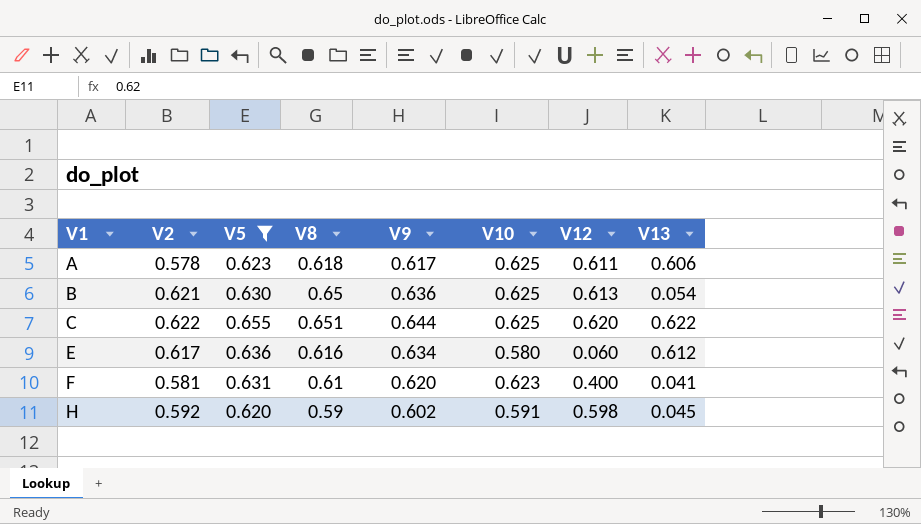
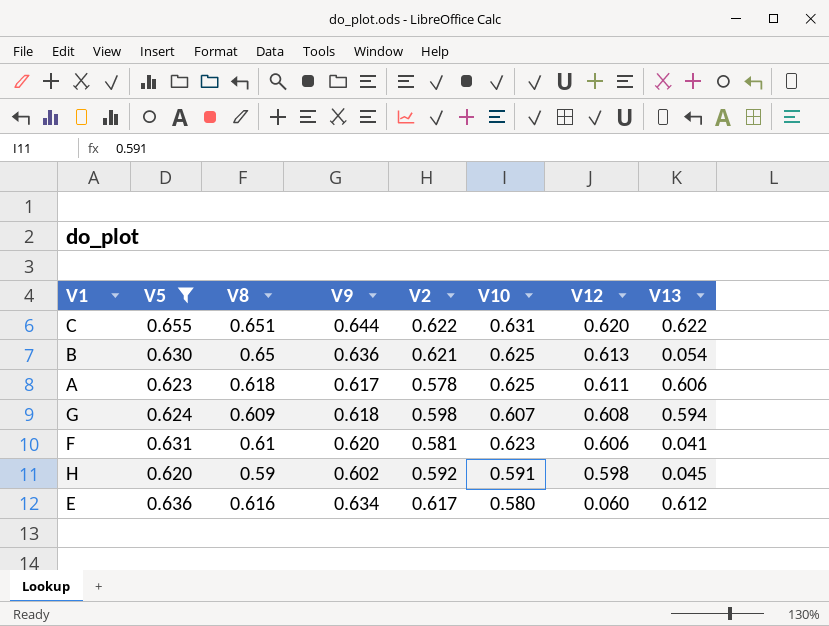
row order: V1 ascending -> V12 descending
column V2 | position: 2 -> 5
C | V10: 0.625 -> 0.631
row G: none -> 0.624 | 0.609 | 0.618 | 0.598 | 0.607 | 0.608 | 0.594
F | V12: 0.400 -> 0.606

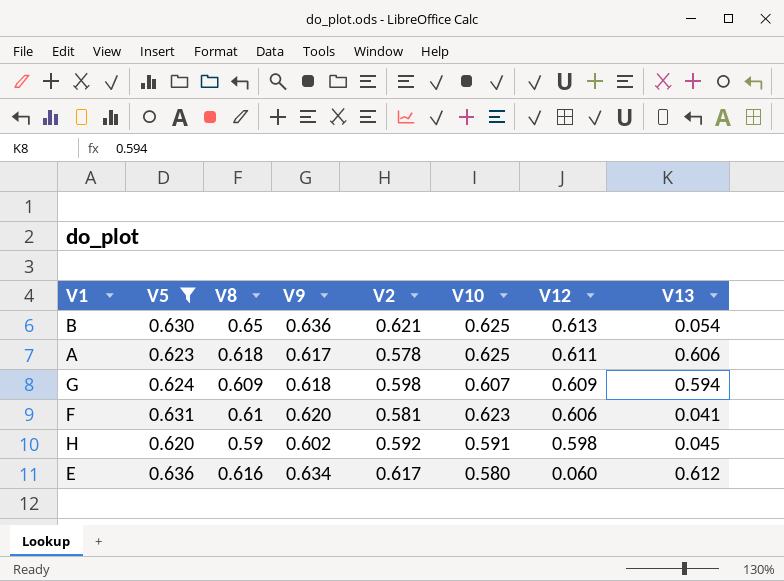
row C: 0.655 | 0.651 | 0.644 | 0.622 | 0.631 | 0.620 | 0.622 -> none
G | V12: 0.608 -> 0.609

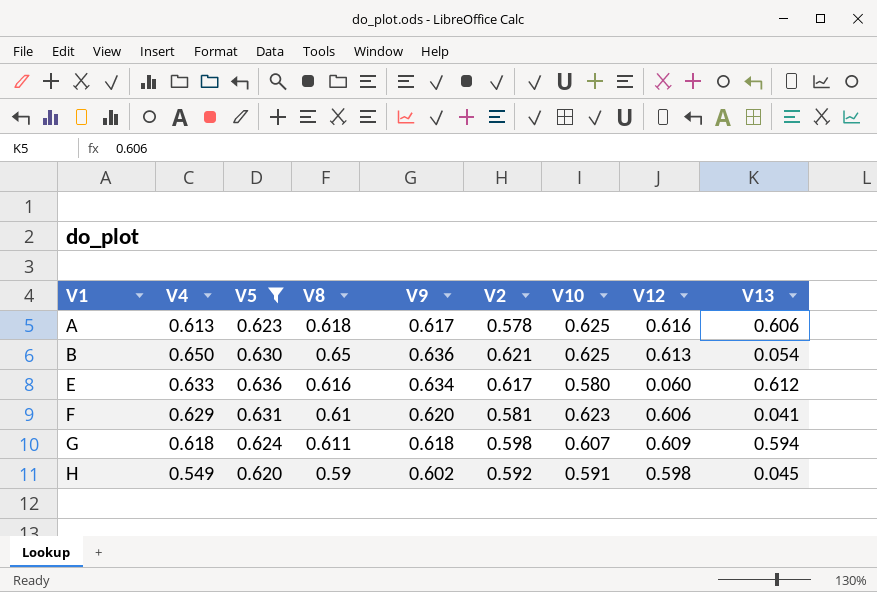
row order: V12 descending -> V1 ascending
column V4 | position: none -> 2
A | V12: 0.611 -> 0.616
G | V8: 0.609 -> 0.611

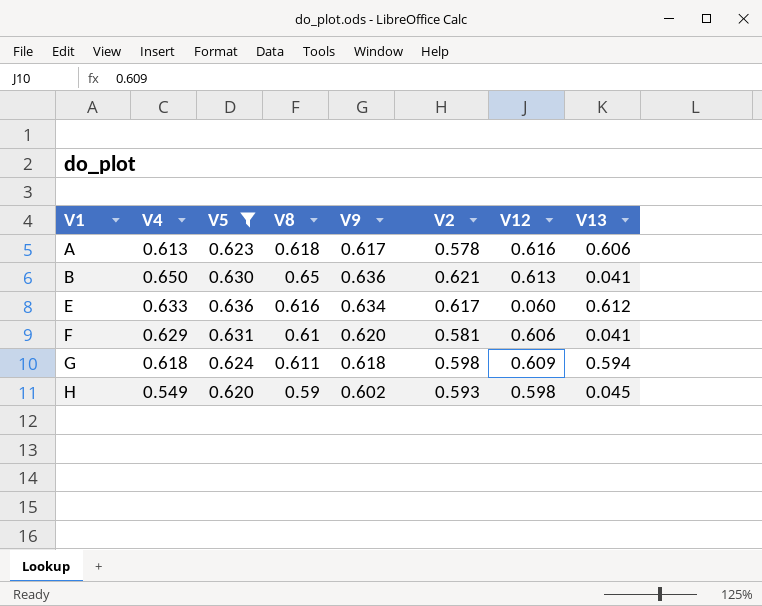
column V10 | position: 7 -> none
B | V13: 0.054 -> 0.041
H | V2: 0.592 -> 0.593

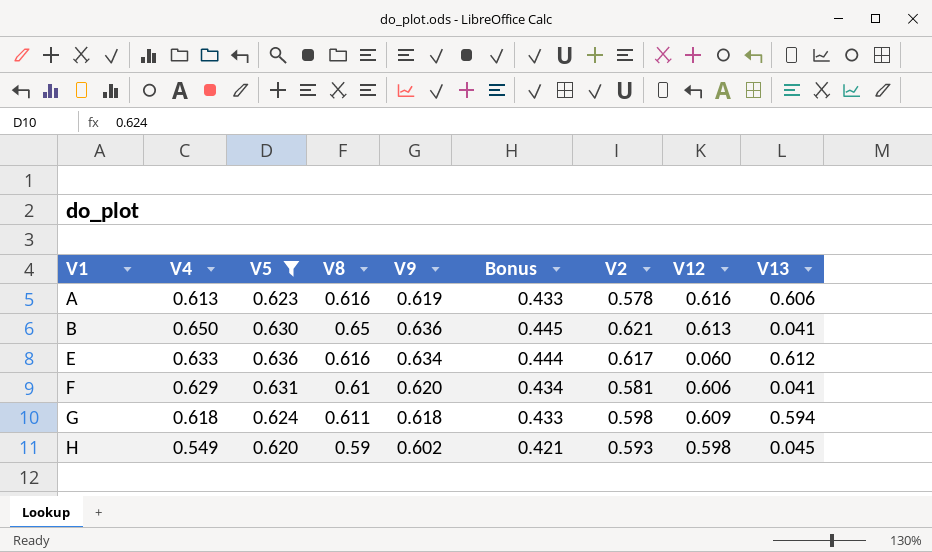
column Bonus | formula: none -> [V9] * 0.7
A | V8: 0.618 -> 0.616
A | V9: 0.617 -> 0.619

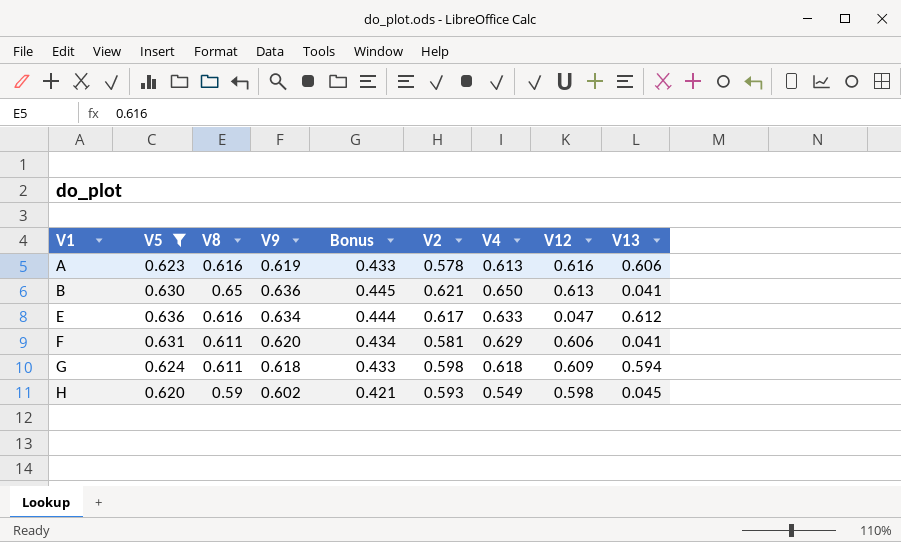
column V4 | position: 2 -> 7
E | V12: 0.060 -> 0.047
F | V8: 0.61 -> 0.611

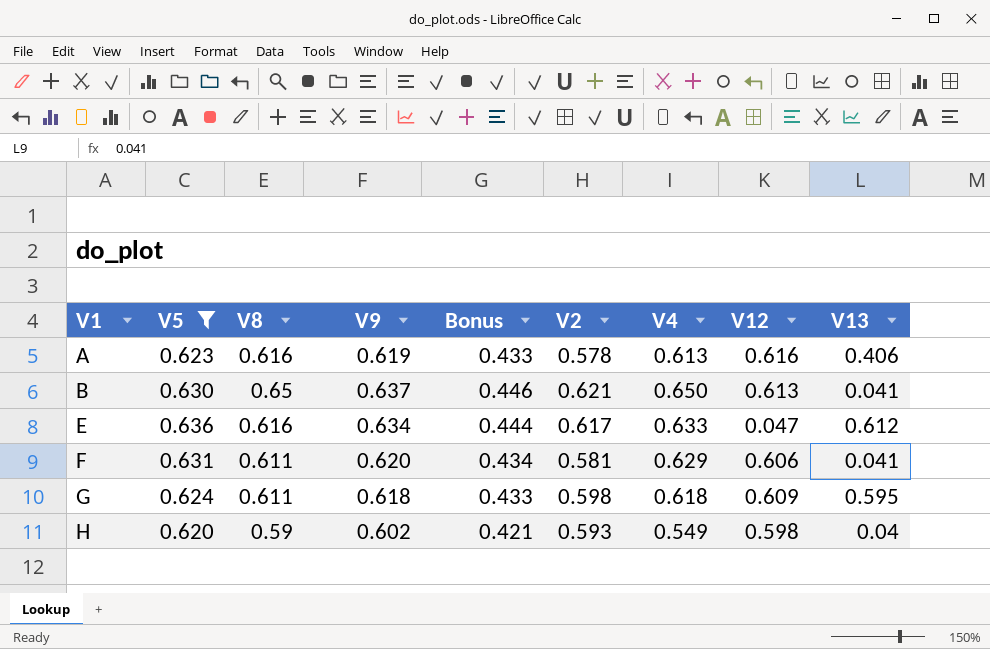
A | V13: 0.606 -> 0.406
B | V9: 0.636 -> 0.637
B | Bonus: 0.445 -> 0.446
G | V13: 0.594 -> 0.595
H | V13: 0.045 -> 0.04

